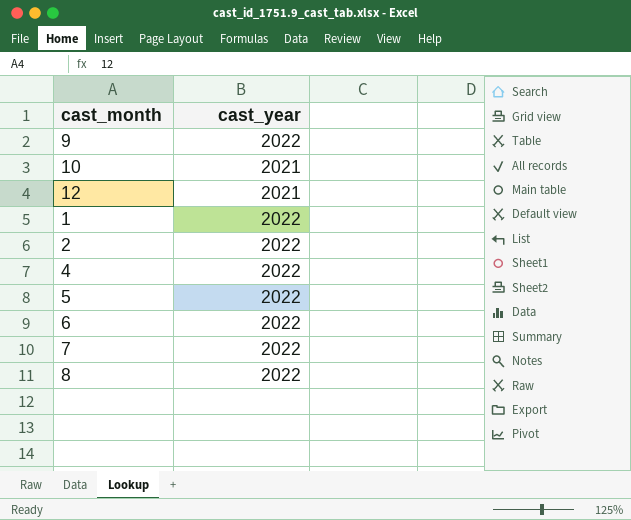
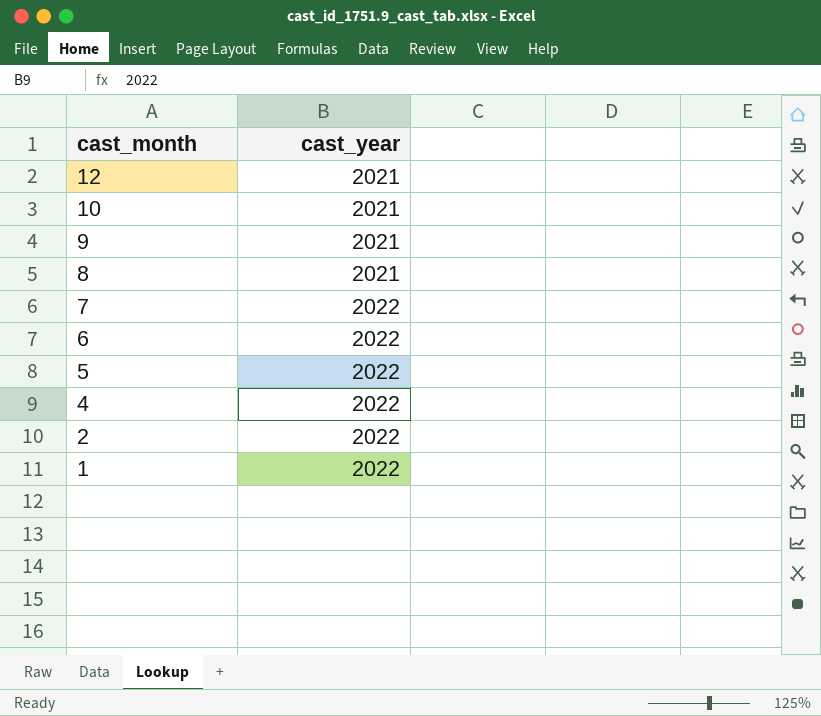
row order: none -> cast_month descending
9 | cast_year: 2022 -> 2021
8 | cast_year: 2022 -> 2021

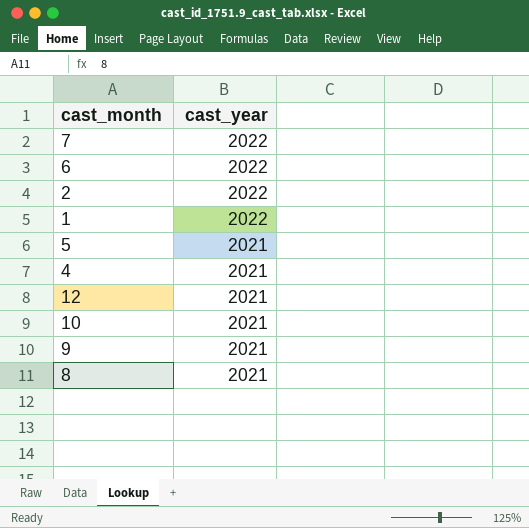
row order: cast_month descending -> cast_year descending
5 | cast_year: 2022 -> 2021
4 | cast_year: 2022 -> 2021

